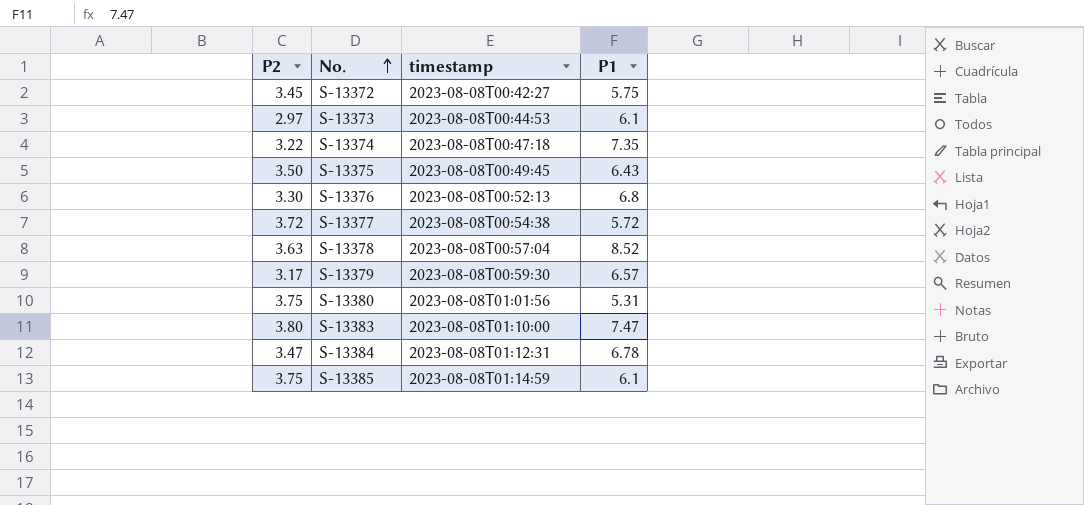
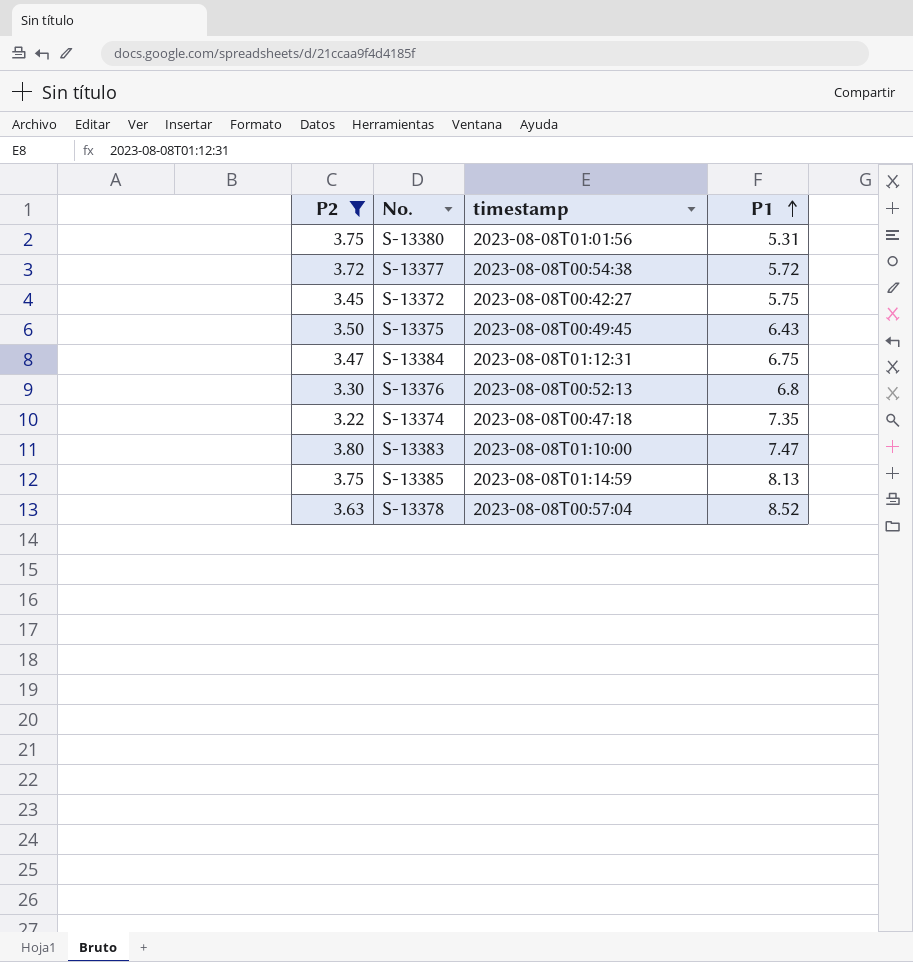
filter: none -> P2 >= 3.22
row order: No. ascending -> P1 ascending
S-13384 | P1: 6.78 -> 6.75
S-13385 | P1: 6.1 -> 8.13

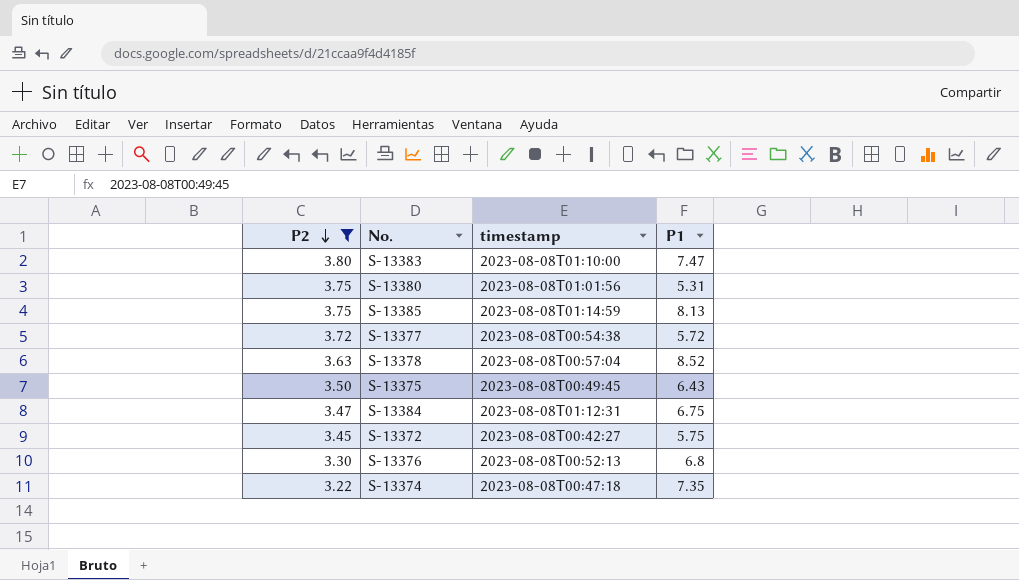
row order: P1 ascending -> P2 descending

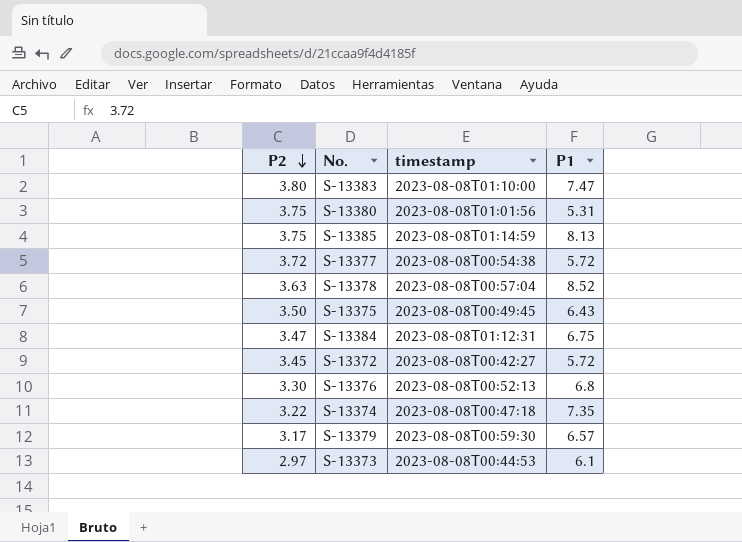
filter: P2 >= 3.22 -> none
S-13372 | P1: 5.75 -> 5.72

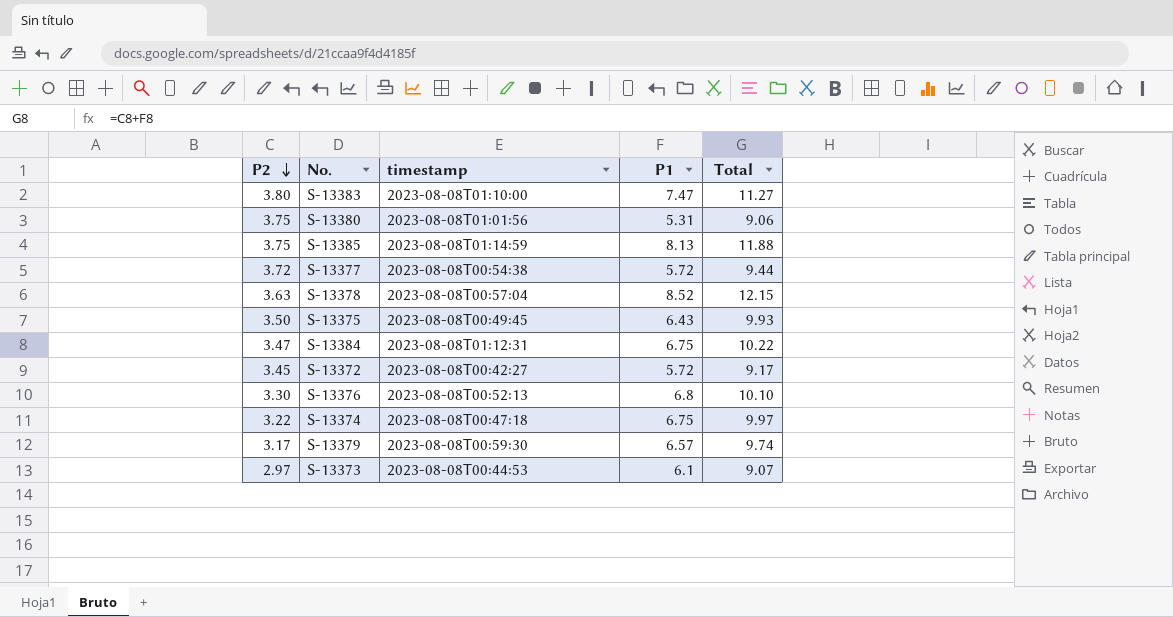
column Total | formula: none -> [P2] + [P1]
S-13374 | P1: 7.35 -> 6.75

